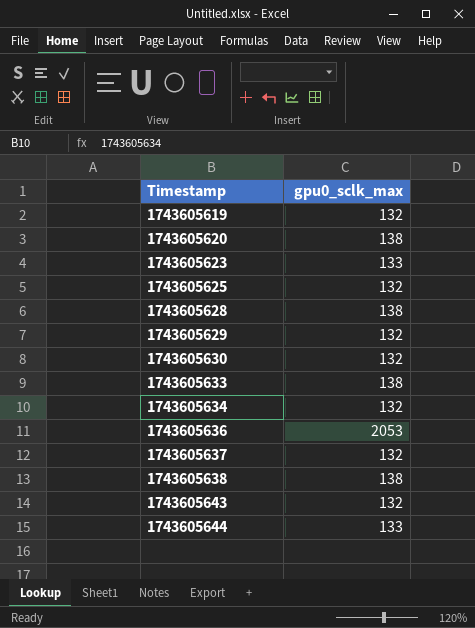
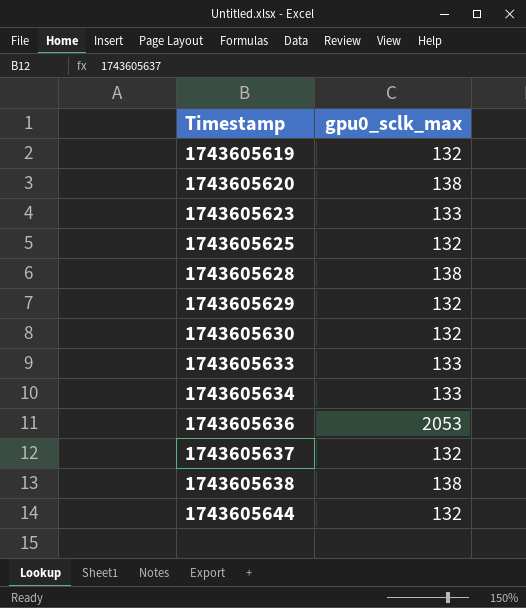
row 1743605643: 132 -> none
1743605633 | gpu0_sclk_max: 138 -> 133
1743605634 | gpu0_sclk_max: 132 -> 133
1743605644 | gpu0_sclk_max: 133 -> 132

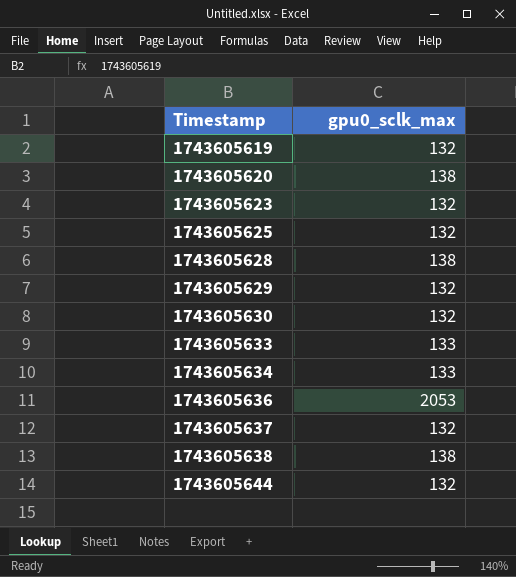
1743605623 | gpu0_sclk_max: 133 -> 132

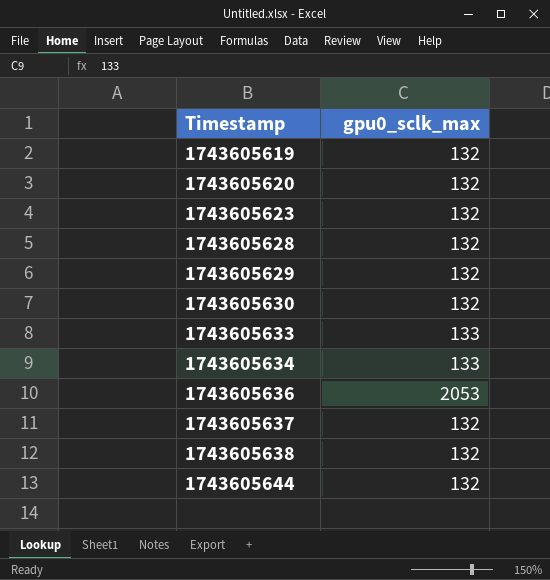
row 1743605625: 132 -> none
1743605620 | gpu0_sclk_max: 138 -> 132
1743605628 | gpu0_sclk_max: 138 -> 132
1743605638 | gpu0_sclk_max: 138 -> 132

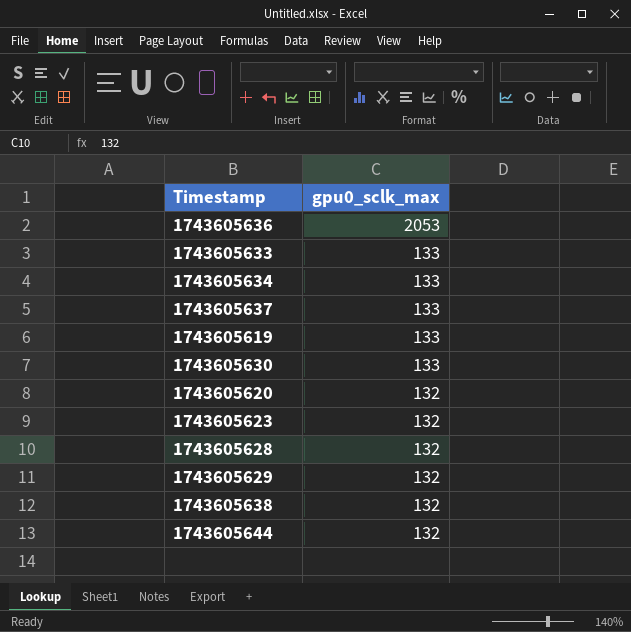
row order: Timestamp ascending -> gpu0_sclk_max descending
1743605637 | gpu0_sclk_max: 132 -> 133
1743605619 | gpu0_sclk_max: 132 -> 133
1743605630 | gpu0_sclk_max: 132 -> 133

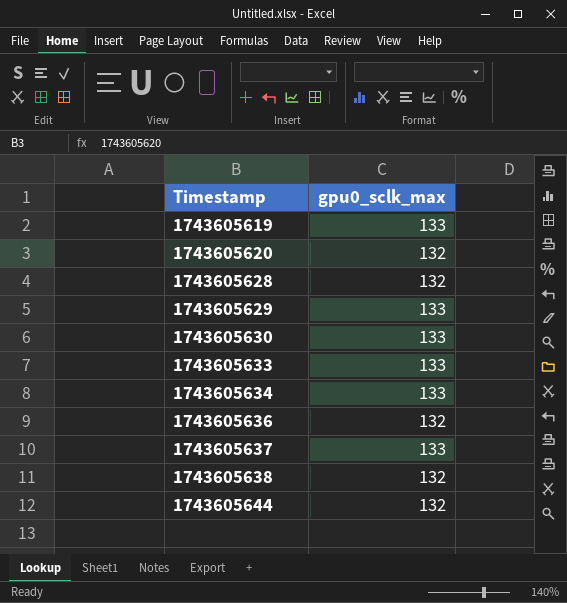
row order: gpu0_sclk_max descending -> Timestamp ascending
row 1743605623: 132 -> none
1743605629 | gpu0_sclk_max: 132 -> 133
1743605636 | gpu0_sclk_max: 2053 -> 132

